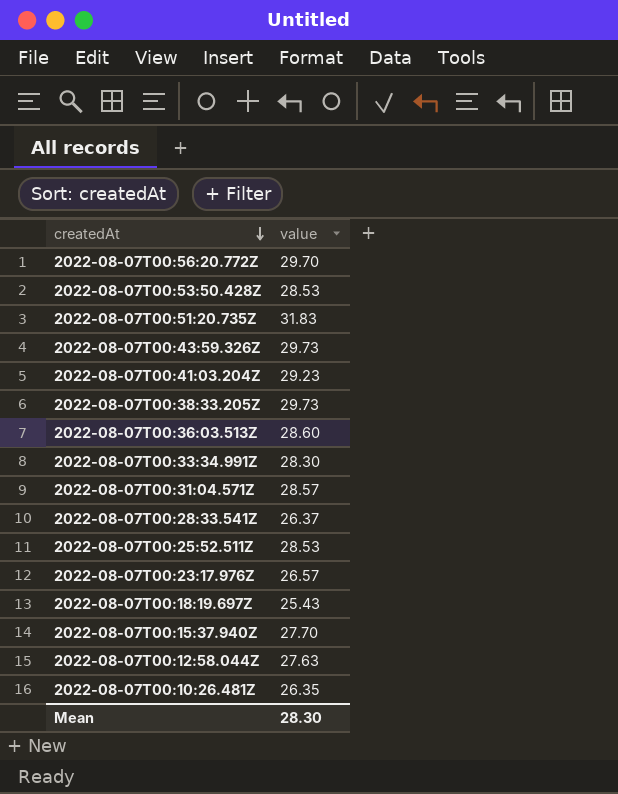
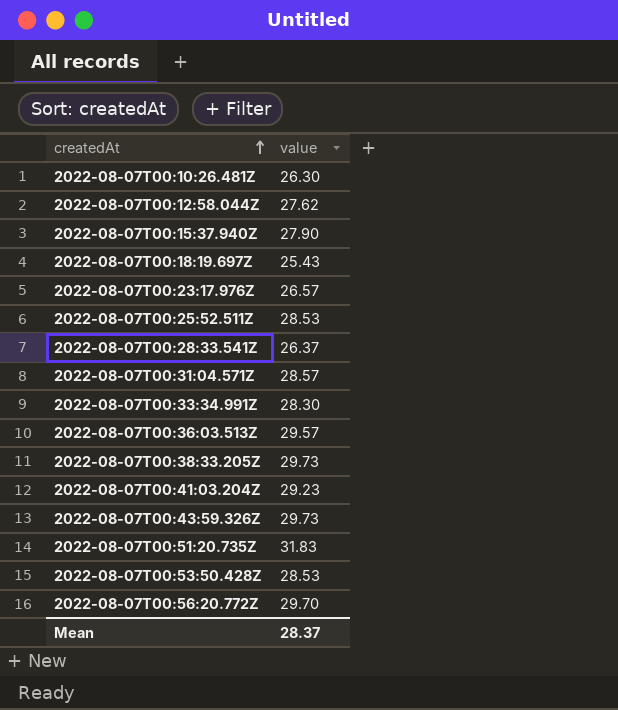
row order: createdAt descending -> createdAt ascending
2022-08-07T00:10:26.481Z | value: 26.35 -> 26.30
2022-08-07T00:12:58.044Z | value: 27.63 -> 27.62
2022-08-07T00:15:37.940Z | value: 27.70 -> 27.90
2022-08-07T00:36:03.513Z | value: 28.60 -> 29.57
Mean | value: 28.30 -> 28.37

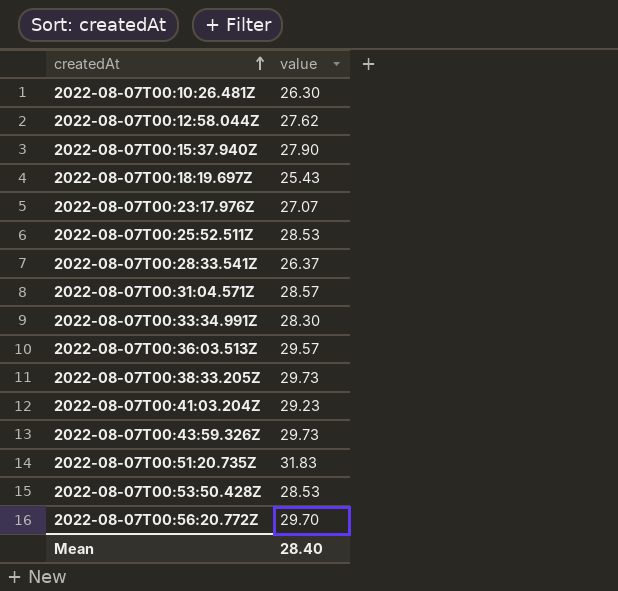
2022-08-07T00:23:17.976Z | value: 26.57 -> 27.07
Mean | value: 28.37 -> 28.40

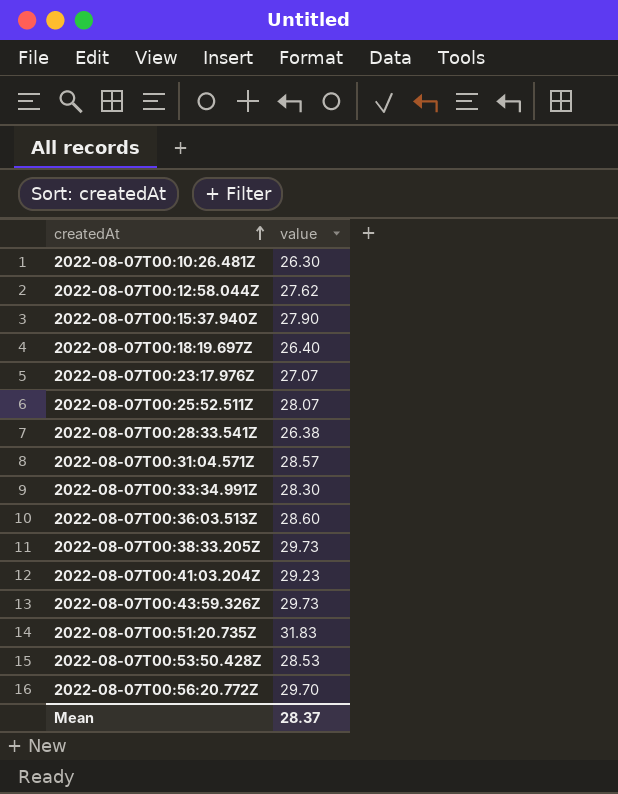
2022-08-07T00:18:19.697Z | value: 25.43 -> 26.40
2022-08-07T00:25:52.511Z | value: 28.53 -> 28.07
2022-08-07T00:28:33.541Z | value: 26.37 -> 26.38
2022-08-07T00:36:03.513Z | value: 29.57 -> 28.60
Mean | value: 28.40 -> 28.37

